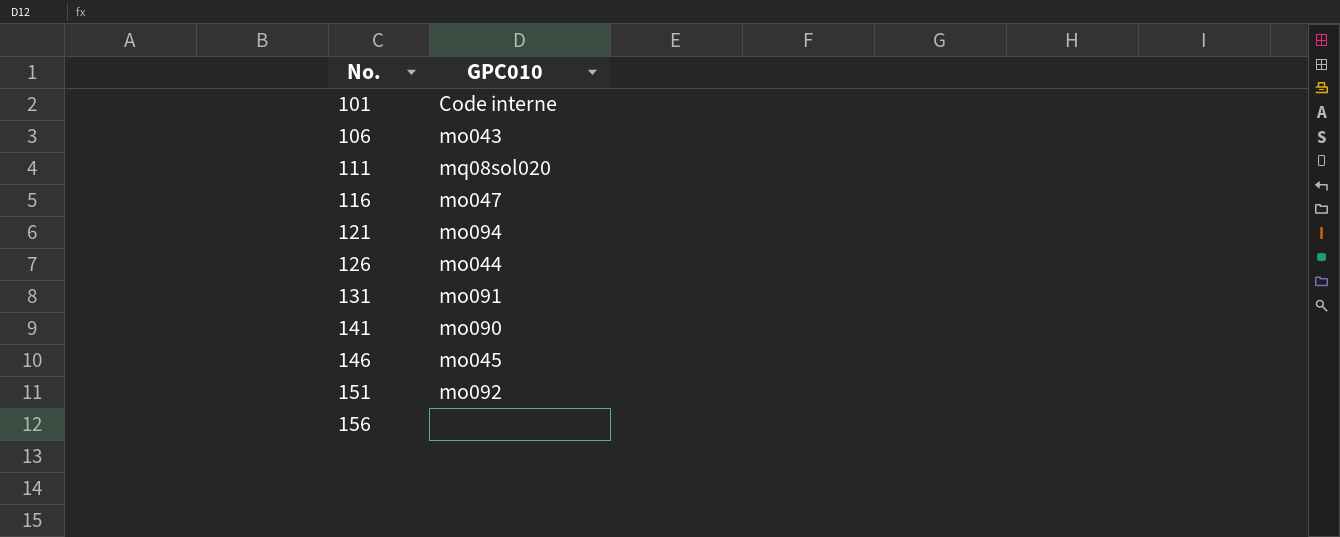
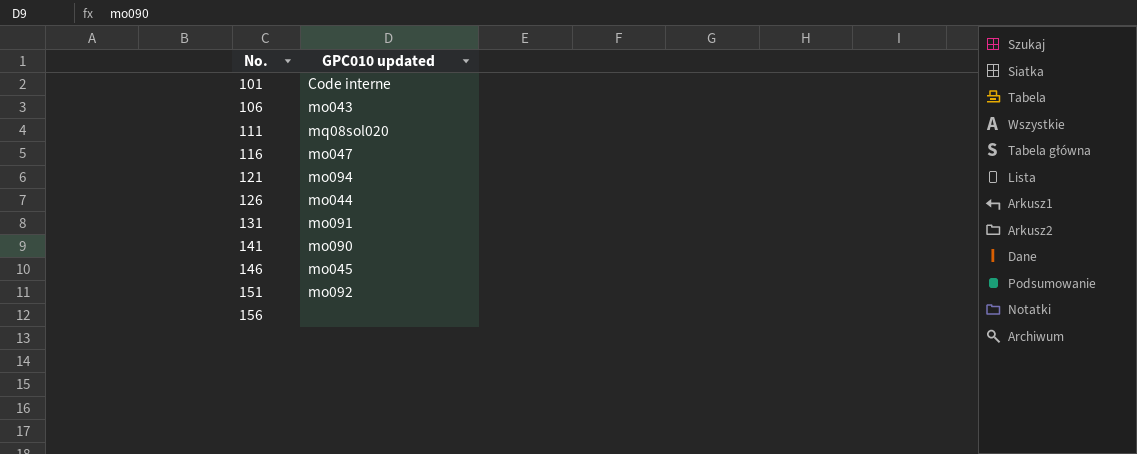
column name: GPC010 -> GPC010 updated

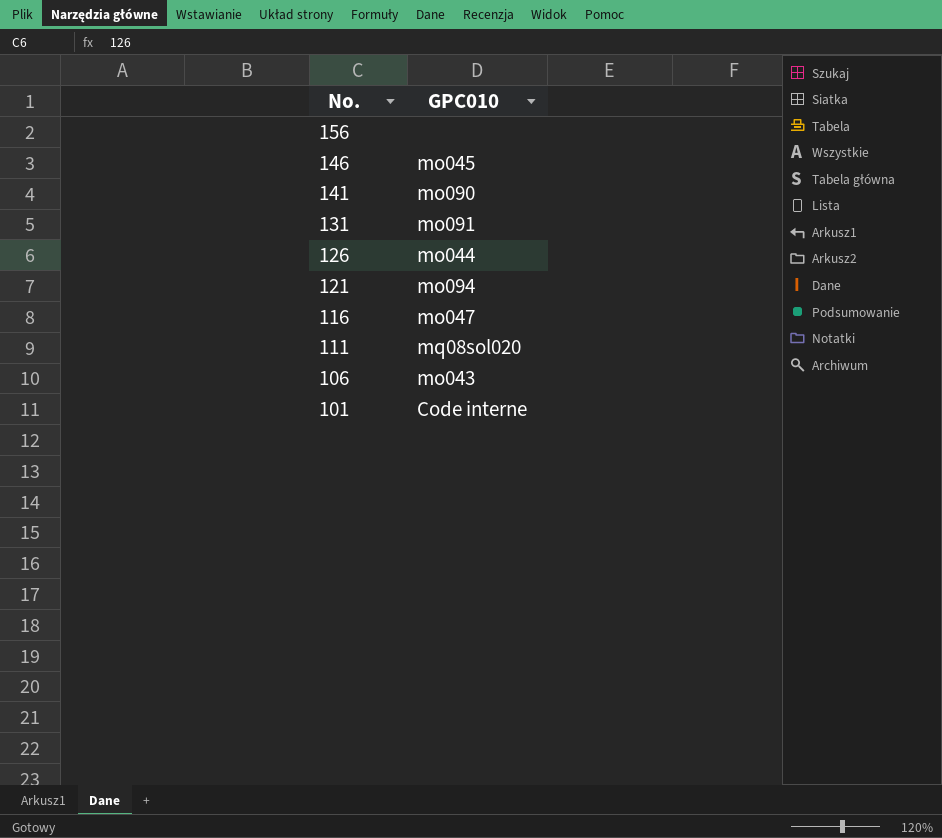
row order: No. ascending -> No. descending
column name: GPC010 updated -> GPC010
row 151: mo092 -> none

